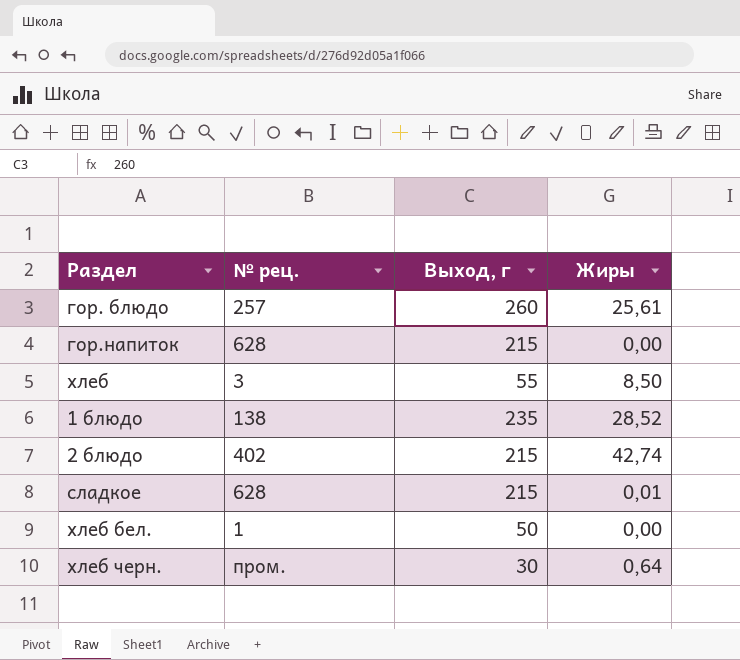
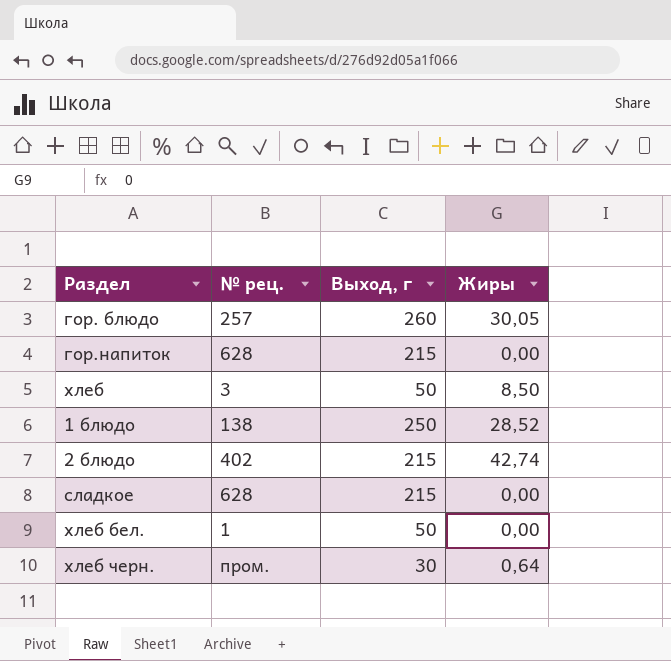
гор. блюдо | Жиры: 25,61 -> 30,05
хлеб | Выход, г: 55 -> 50
1 блюдо | Выход, г: 235 -> 250
сладкое | Жиры: 0,01 -> 0,00

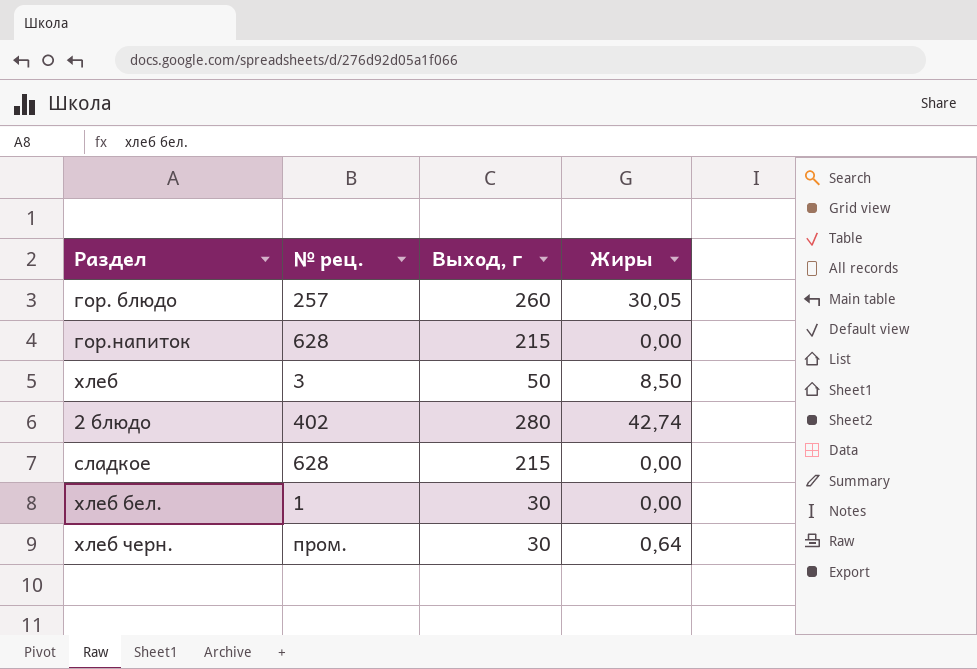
row 1 блюдо: 138 | 250 | 28,52 -> none
2 блюдо | Выход, г: 215 -> 280
хлеб бел. | Выход, г: 50 -> 30

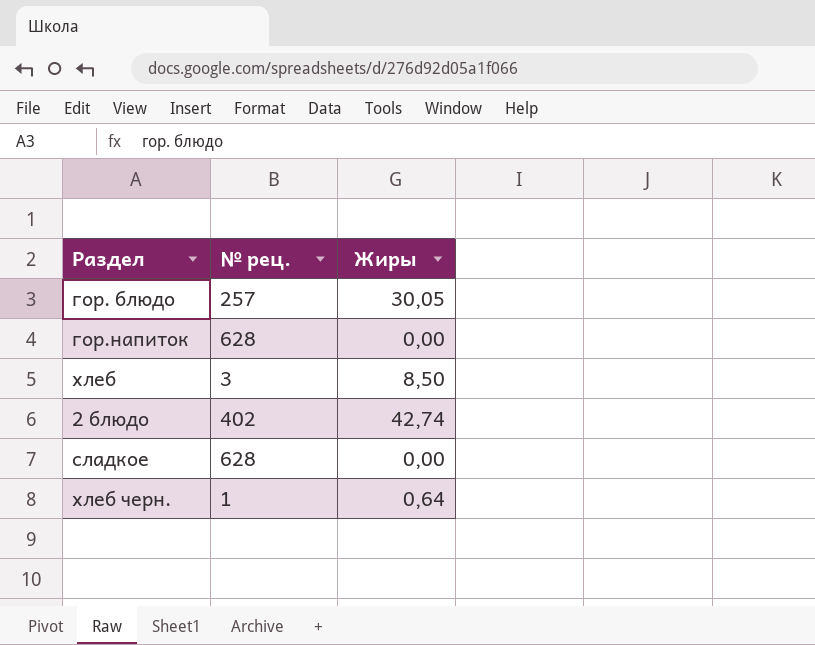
column Выход, г | position: 3 -> none
row хлеб бел.: 1 | 30 | 0,00 -> none
хлеб черн. | № рец.: пром. -> 1

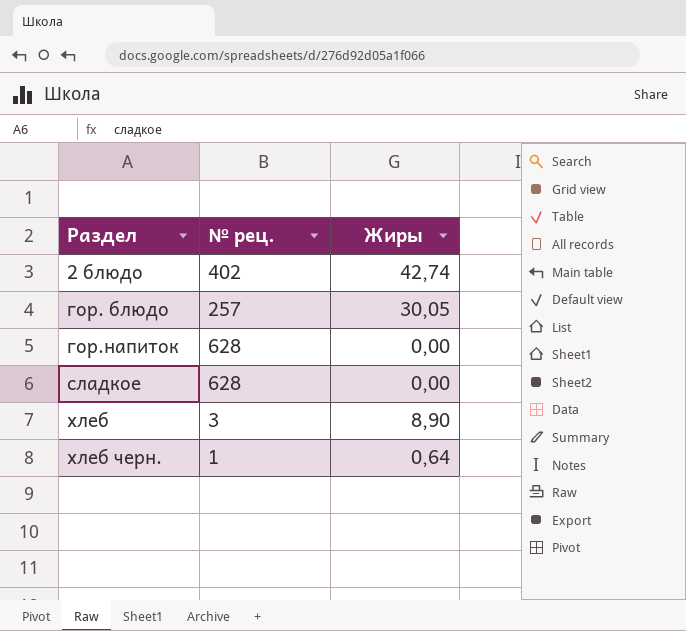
row order: none -> Раздел ascending
хлеб | Жиры: 8,50 -> 8,90

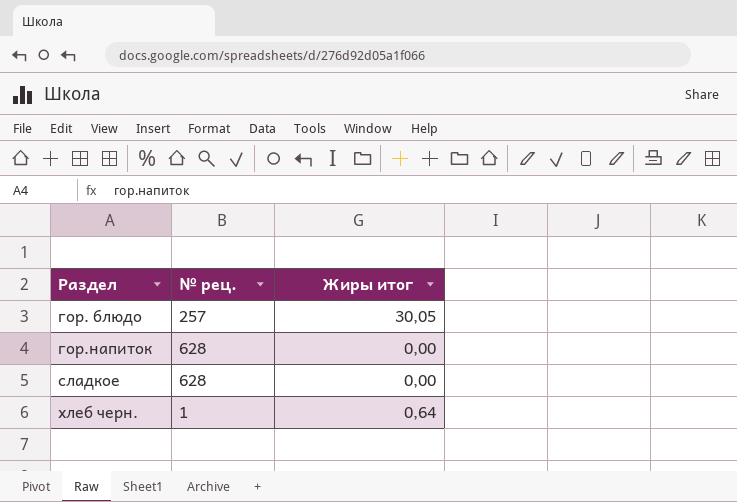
column name: Жиры -> Жиры итог
row 2 блюдо: 402 | 42,74 -> none
row хлеб: 3 | 8,90 -> none

